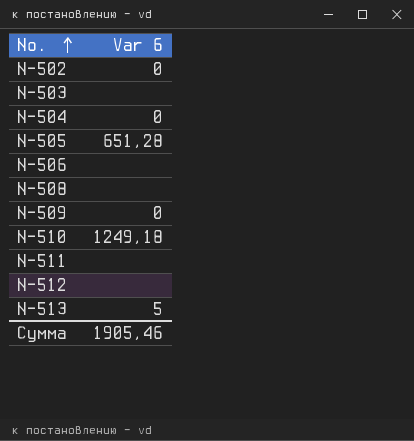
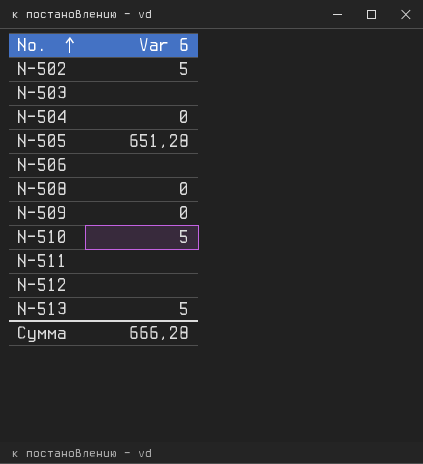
N-502 | Var 6: 0 -> 5
N-508 | Var 6: none -> 0
N-510 | Var 6: 1249,18 -> 5
Сумма | Var 6: 1905,46 -> 666,28

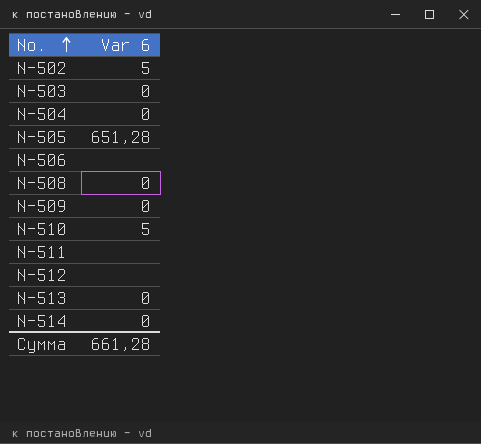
N-503 | Var 6: none -> 0
N-513 | Var 6: 5 -> 0
row N-514: none -> 0
Сумма | Var 6: 666,28 -> 661,28

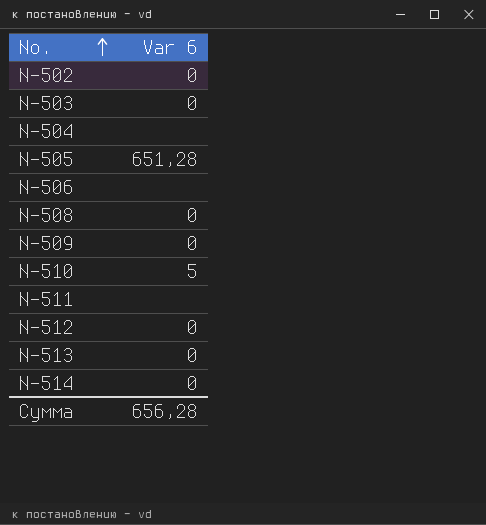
N-502 | Var 6: 5 -> 0
N-504 | Var 6: 0 -> none
N-512 | Var 6: none -> 0
Сумма | Var 6: 661,28 -> 656,28

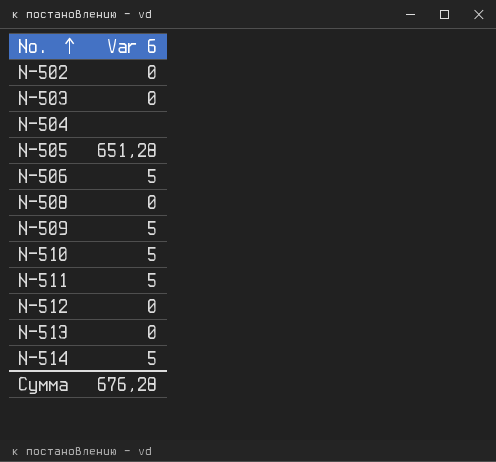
N-506 | Var 6: none -> 5
N-509 | Var 6: 0 -> 5
N-511 | Var 6: none -> 5
N-514 | Var 6: 0 -> 5
Сумма | Var 6: 656,28 -> 676,28

